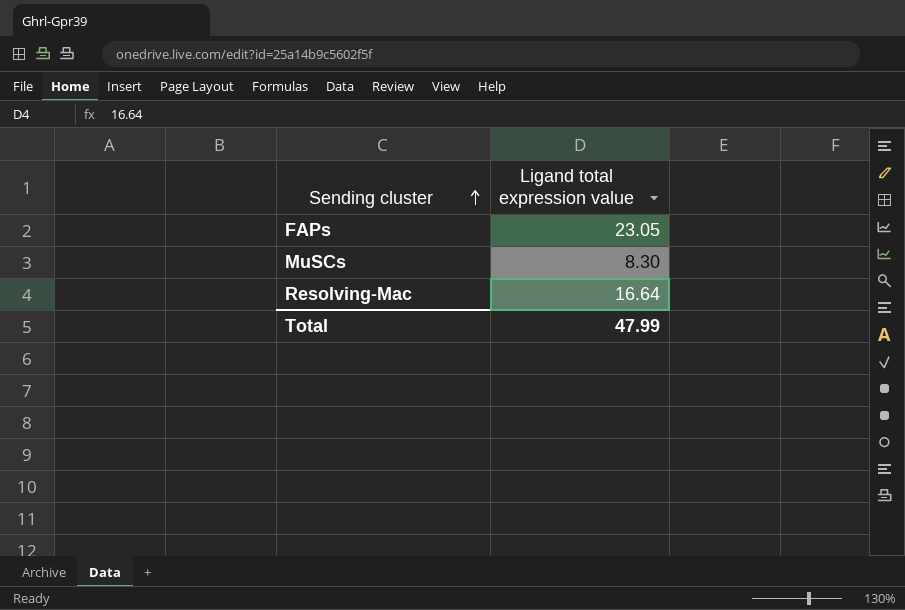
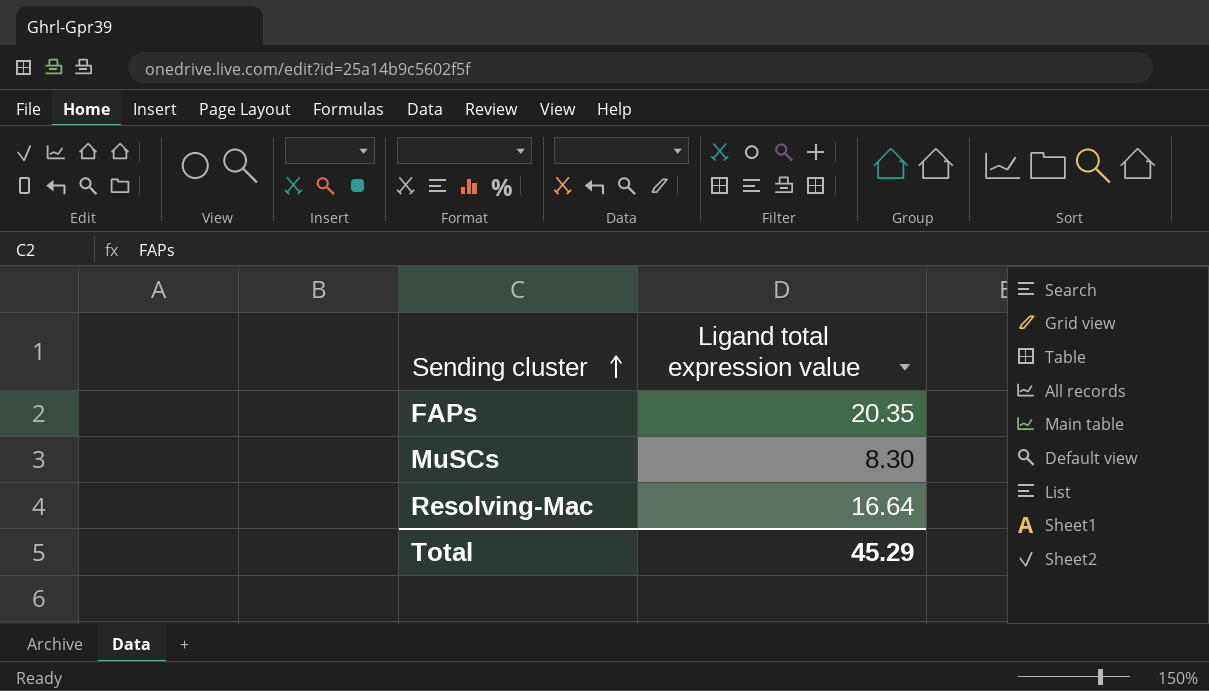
FAPs | Ligand total expression value: 23.05 -> 20.35
Total | Ligand total expression value: 47.99 -> 45.29

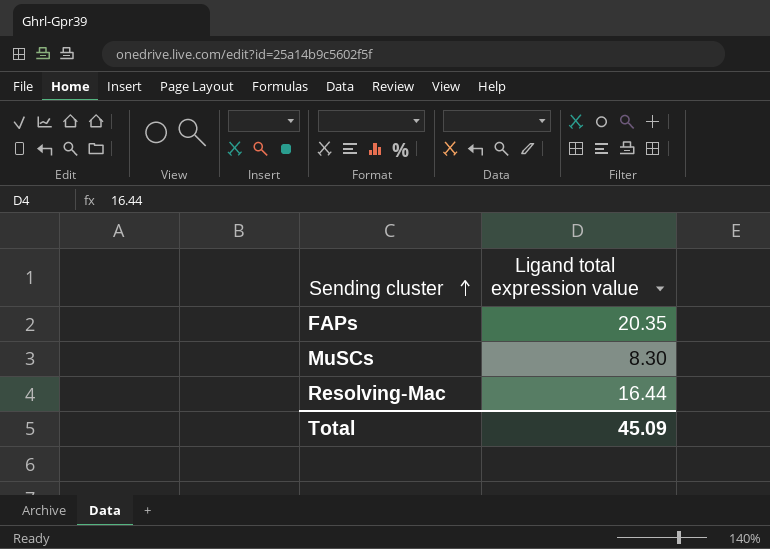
Resolving-Mac | Ligand total expression value: 16.64 -> 16.44
Total | Ligand total expression value: 45.29 -> 45.09

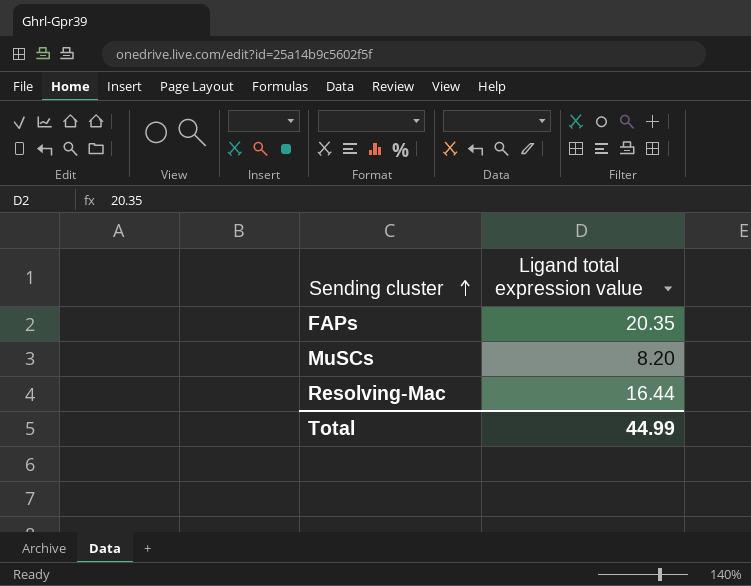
MuSCs | Ligand total expression value: 8.30 -> 8.20
Total | Ligand total expression value: 45.09 -> 44.99

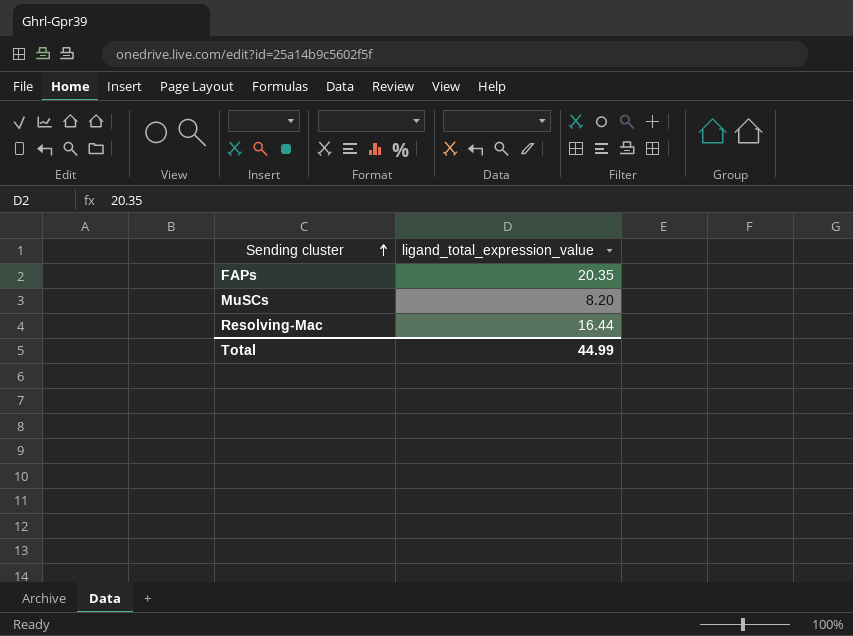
column name: Ligand total expression value -> ligand_total_expression_value

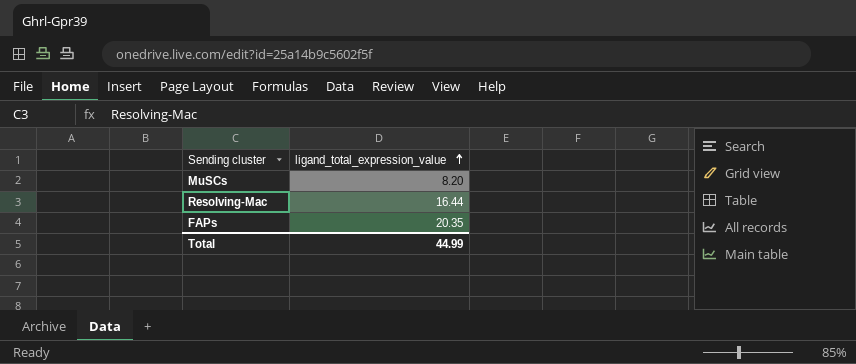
row order: Sending cluster ascending -> ligand_total_expression_value ascending

